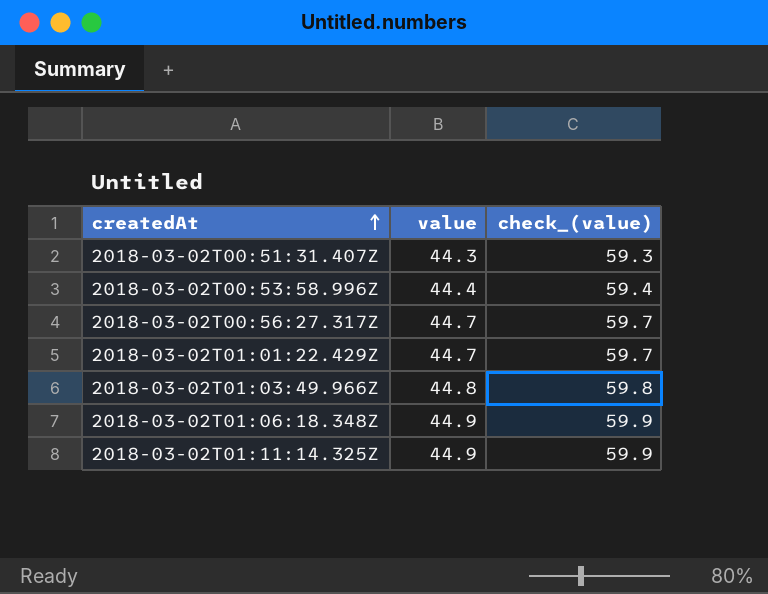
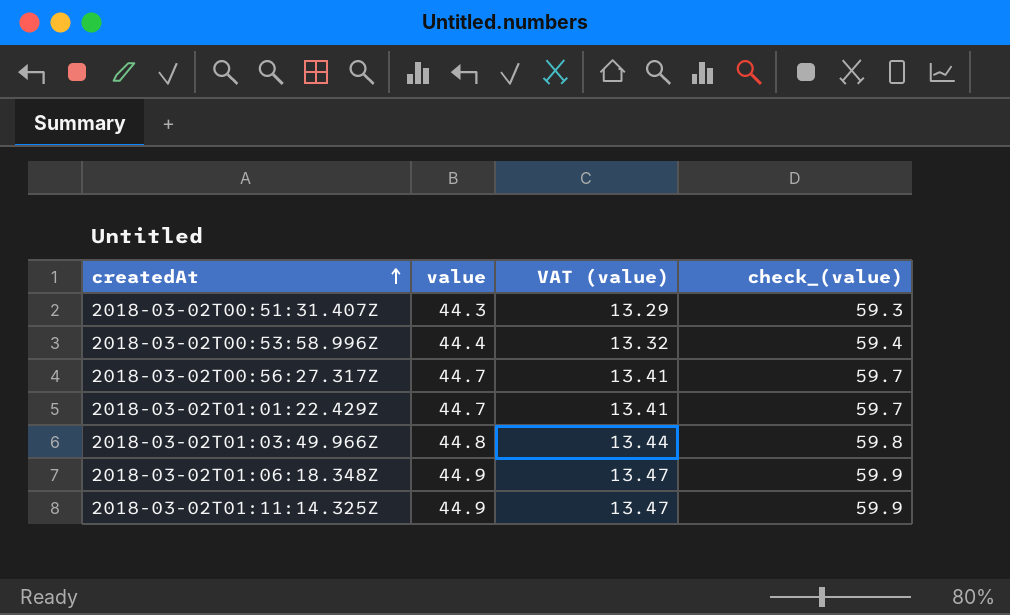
column VAT (value) | formula: none -> [value] * 0.3

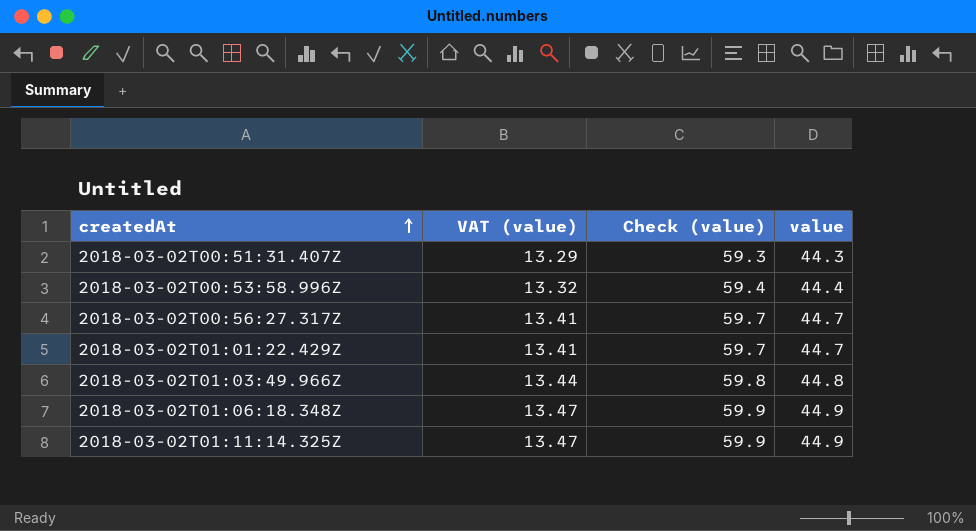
column name: check_(value) -> Check (value)
column value | position: 2 -> 4

